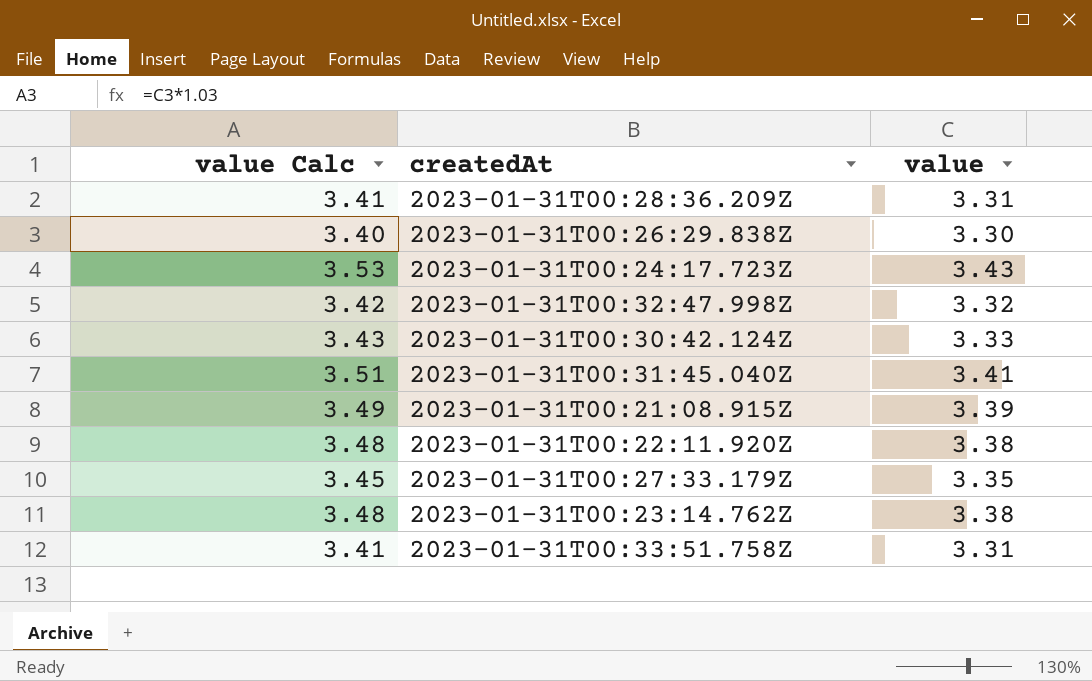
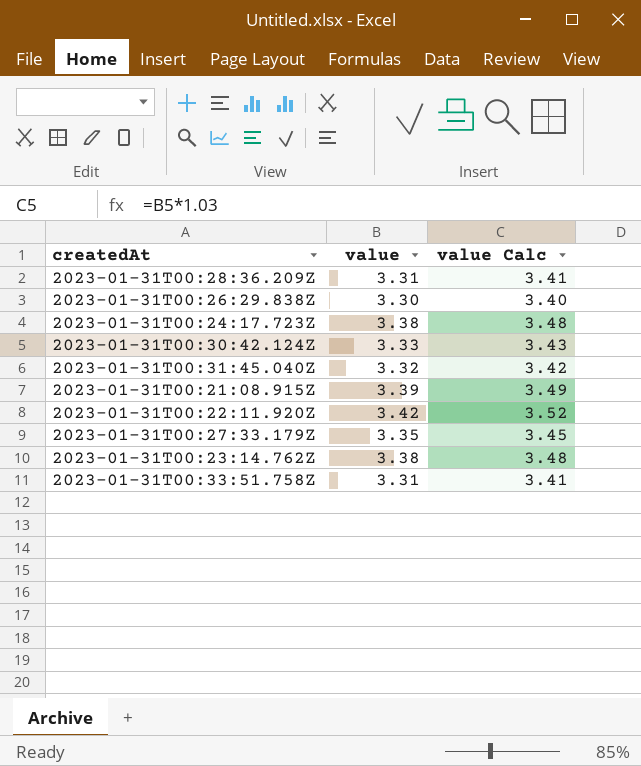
column value Calc | position: 1 -> 3
row 2023-01-31T00:32:47.998Z: 3.42 | 3.32 -> none
2023-01-31T00:24:17.723Z | value: 3.43 -> 3.38
2023-01-31T00:24:17.723Z | value Calc: 3.53 -> 3.48
2023-01-31T00:31:45.040Z | value: 3.41 -> 3.32
2023-01-31T00:31:45.040Z | value Calc: 3.51 -> 3.42
2023-01-31T00:22:11.920Z | value: 3.38 -> 3.42
2023-01-31T00:22:11.920Z | value Calc: 3.48 -> 3.52

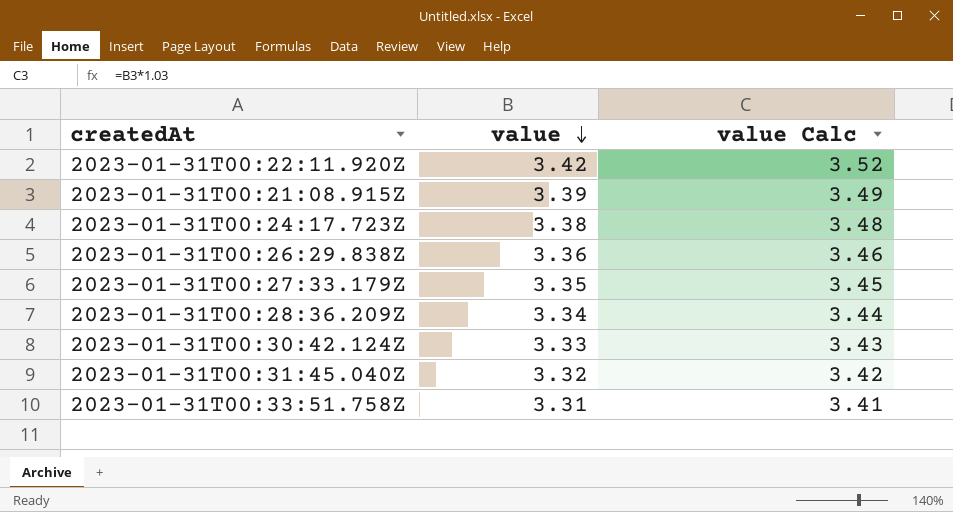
row order: none -> value descending
row 2023-01-31T00:23:14.762Z: 3.38 | 3.48 -> none
2023-01-31T00:26:29.838Z | value: 3.30 -> 3.36
2023-01-31T00:26:29.838Z | value Calc: 3.40 -> 3.46
2023-01-31T00:28:36.209Z | value: 3.31 -> 3.34
2023-01-31T00:28:36.209Z | value Calc: 3.41 -> 3.44

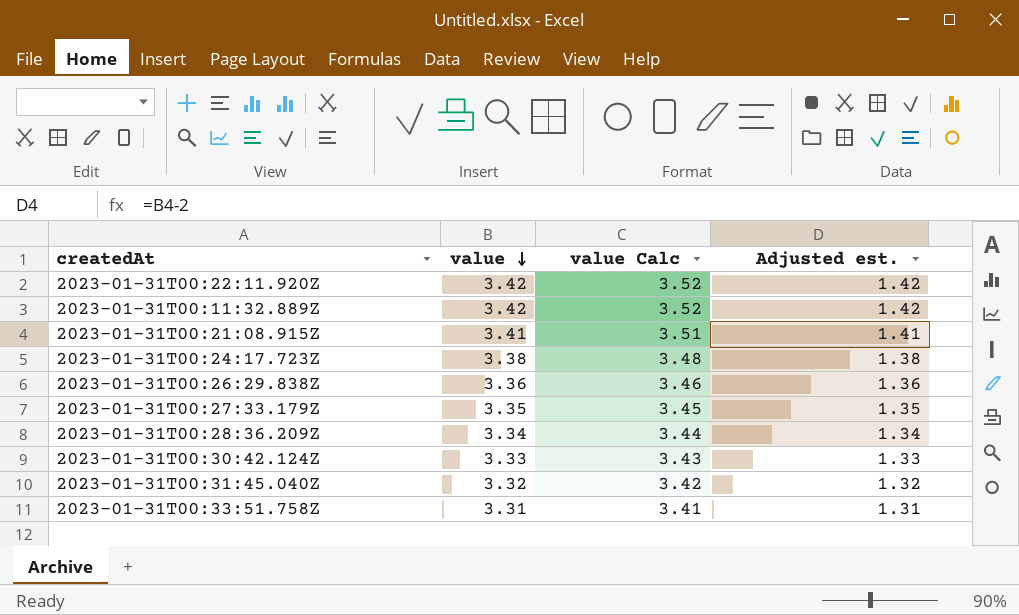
column Adjusted est. | formula: none -> [value] - 2
row 2023-01-31T00:11:32.889Z: none -> 3.42 | 3.52 | 1.42
2023-01-31T00:21:08.915Z | value: 3.39 -> 3.41
2023-01-31T00:21:08.915Z | value Calc: 3.49 -> 3.51

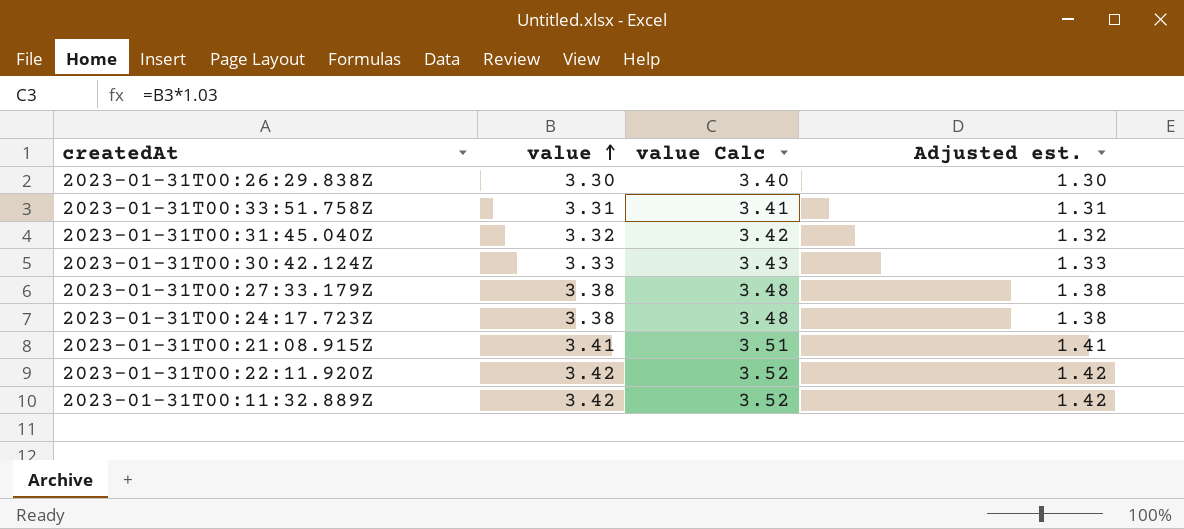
row order: value descending -> value ascending
row 2023-01-31T00:28:36.209Z: 3.34 | 3.44 | 1.34 -> none
2023-01-31T00:26:29.838Z | value: 3.36 -> 3.30
2023-01-31T00:26:29.838Z | value Calc: 3.46 -> 3.40
2023-01-31T00:26:29.838Z | Adjusted est.: 1.36 -> 1.30
2023-01-31T00:27:33.179Z | value: 3.35 -> 3.38
2023-01-31T00:27:33.179Z | value Calc: 3.45 -> 3.48
2023-01-31T00:27:33.179Z | Adjusted est.: 1.35 -> 1.38

